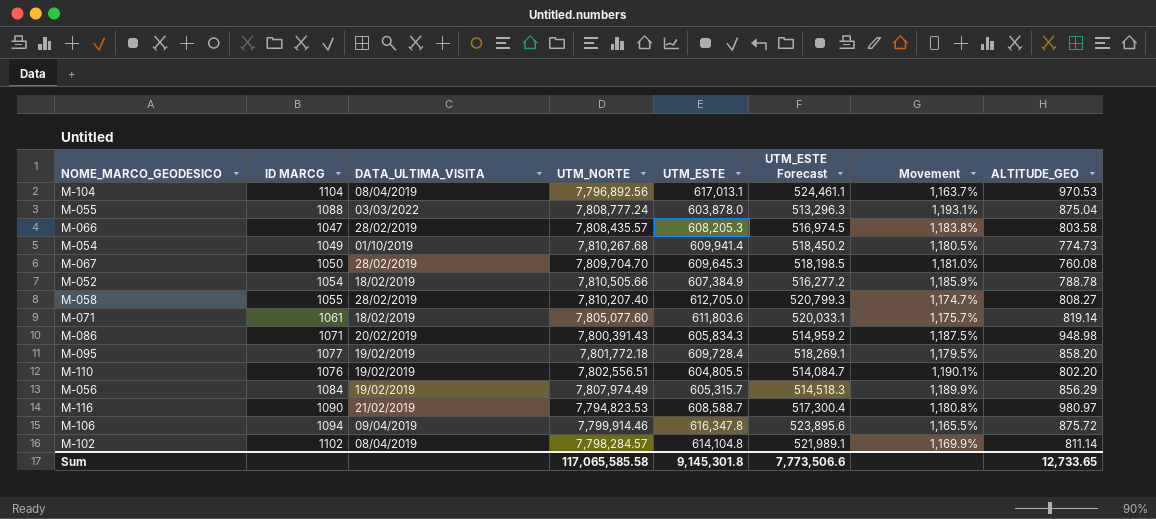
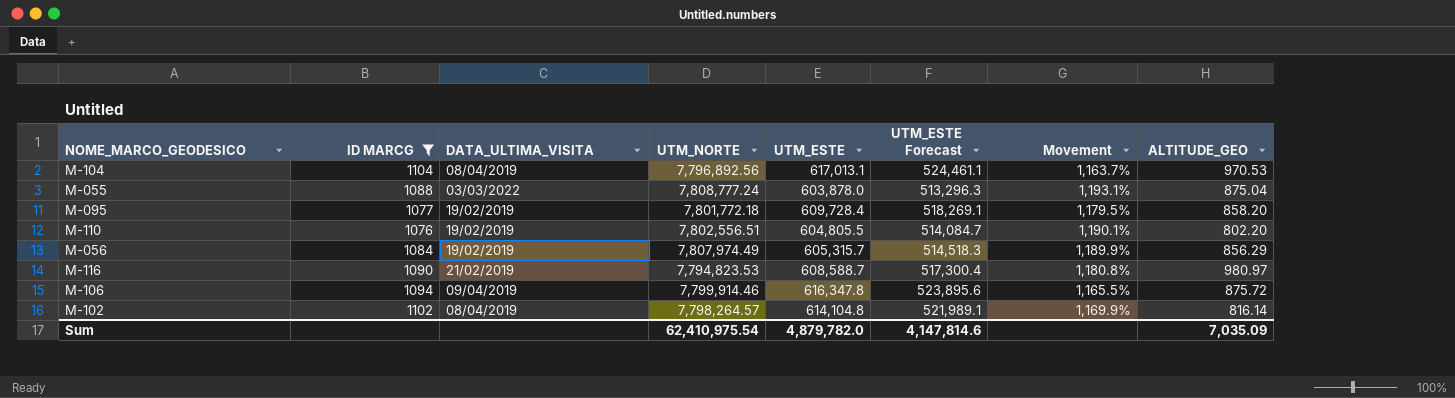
filter: none -> ID MARCG >= 1076
M-102 | UTM_NORTE: 7,798,284.57 -> 7,798,264.57
M-102 | ALTITUDE_GEO: 811.14 -> 816.14
Sum | UTM_NORTE: 117,065,585.58 -> 62,410,975.54
Sum | UTM_ESTE: 9,145,301.8 -> 4,879,782.0
Sum | UTM_ESTE Forecast: 7,773,506.6 -> 4,147,814.6
Sum | ALTITUDE_GEO: 12,733.65 -> 7,035.09

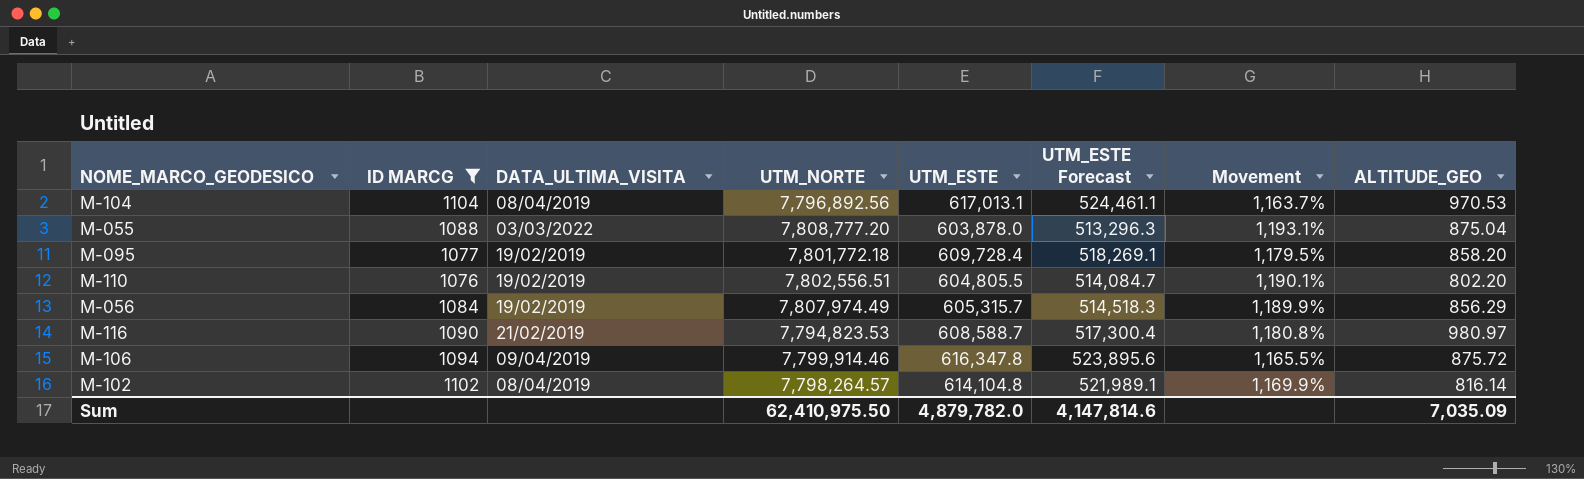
M-055 | UTM_NORTE: 7,808,777.24 -> 7,808,777.20
Sum | UTM_NORTE: 62,410,975.54 -> 62,410,975.50

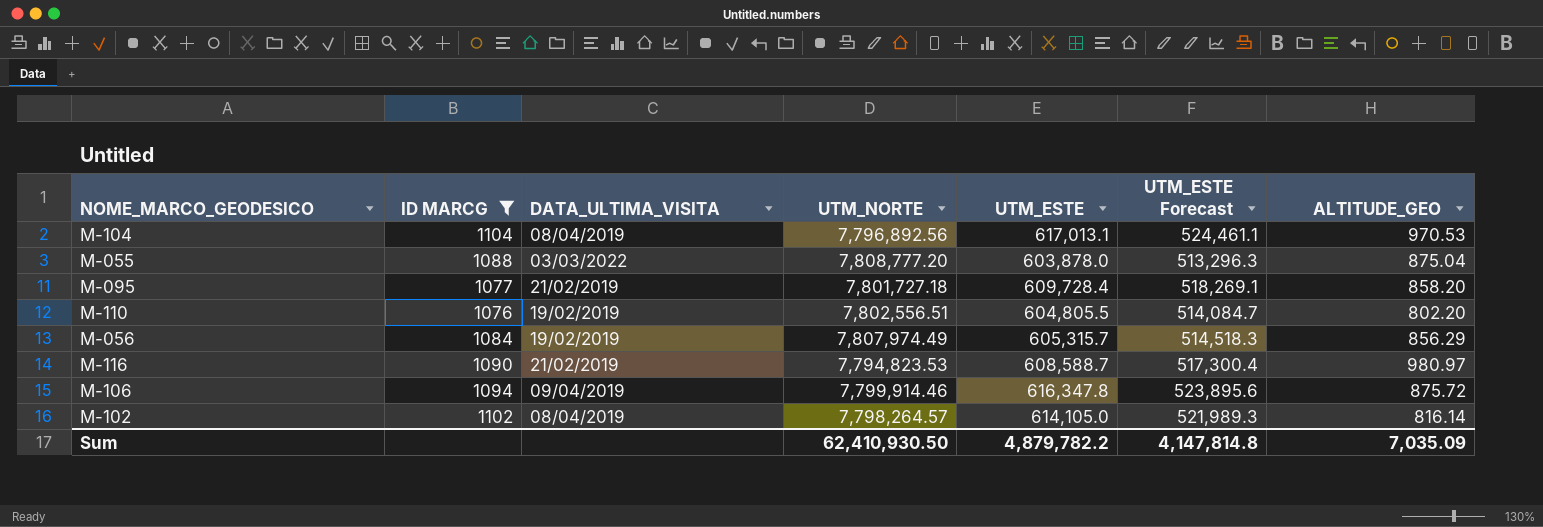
column Movement | formula: ([UTM_NORTE] - [UTM_ESTE]) / [UTM_ESTE] -> none
M-095 | DATA_ULTIMA_VISITA: 19/02/2019 -> 21/02/2019
M-095 | UTM_NORTE: 7,801,772.18 -> 7,801,727.18
M-102 | UTM_ESTE: 614,104.8 -> 614,105.0
M-102 | UTM_ESTE Forecast: 521,989.1 -> 521,989.3
Sum | UTM_NORTE: 62,410,975.50 -> 62,410,930.50
Sum | UTM_ESTE: 4,879,782.0 -> 4,879,782.2
Sum | UTM_ESTE Forecast: 4,147,814.6 -> 4,147,814.8

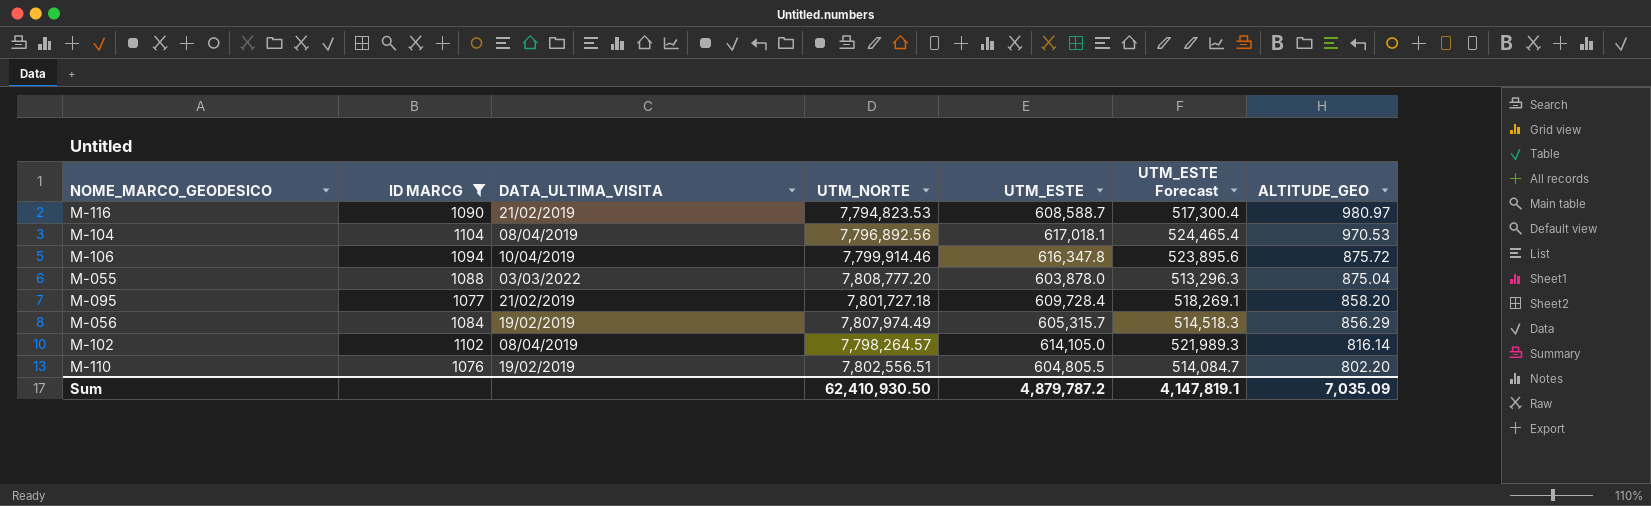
row order: none -> ALTITUDE_GEO descending
M-104 | UTM_ESTE: 617,013.1 -> 617,018.1
M-104 | UTM_ESTE Forecast: 524,461.1 -> 524,465.4
M-106 | DATA_ULTIMA_VISITA: 09/04/2019 -> 10/04/2019
Sum | UTM_ESTE: 4,879,782.2 -> 4,879,787.2
Sum | UTM_ESTE Forecast: 4,147,814.8 -> 4,147,819.1

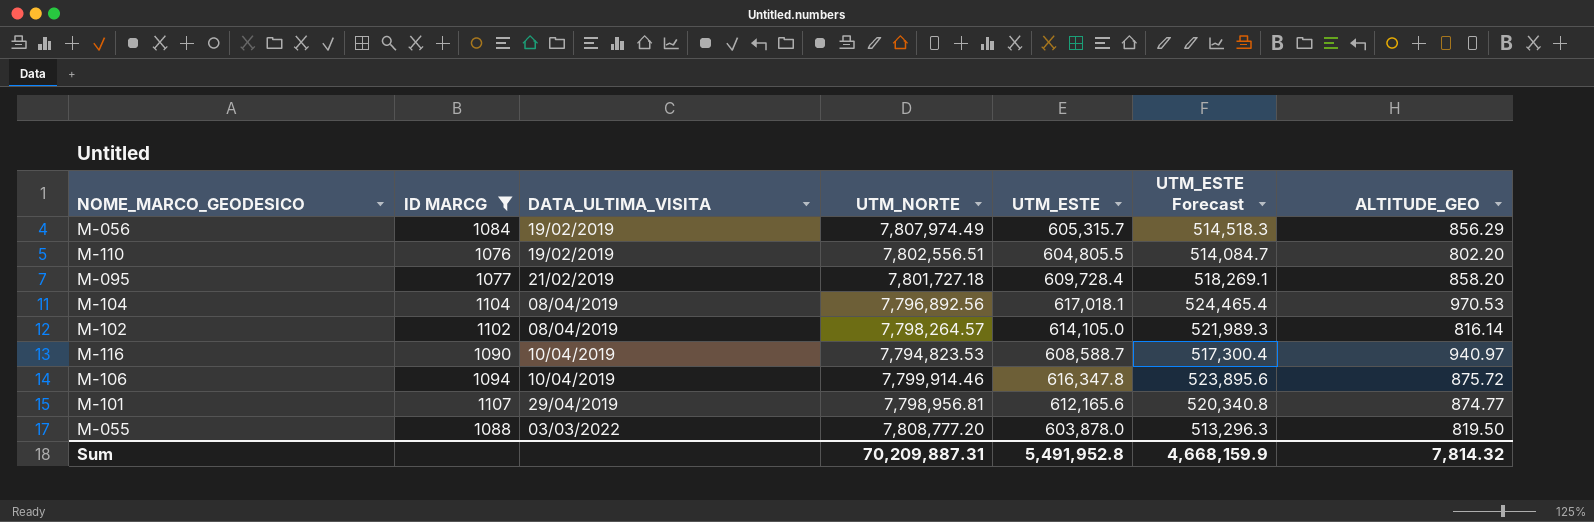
row order: ALTITUDE_GEO descending -> DATA_ULTIMA_VISITA ascending
M-116 | DATA_ULTIMA_VISITA: 21/02/2019 -> 10/04/2019
M-116 | ALTITUDE_GEO: 980.97 -> 940.97
row M-101: none -> 1107 | 29/04/2019 | 7,798,956.81 | 612,165.6 | 520,340.8 | 874.77
M-055 | ALTITUDE_GEO: 875.04 -> 819.50
Sum | UTM_NORTE: 62,410,930.50 -> 70,209,887.31
Sum | UTM_ESTE: 4,879,787.2 -> 5,491,952.8
Sum | UTM_ESTE Forecast: 4,147,819.1 -> 4,668,159.9
Sum | ALTITUDE_GEO: 7,035.09 -> 7,814.32

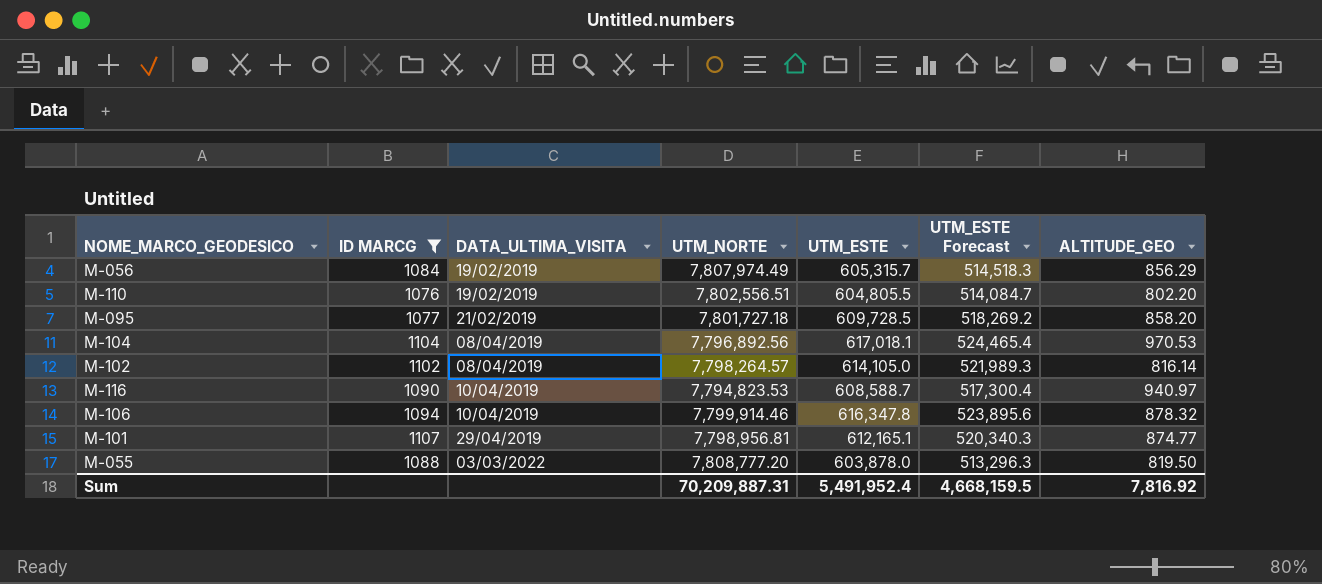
M-095 | UTM_ESTE: 609,728.4 -> 609,728.5
M-095 | UTM_ESTE Forecast: 518,269.1 -> 518,269.2
M-106 | ALTITUDE_GEO: 875.72 -> 878.32
M-101 | UTM_ESTE: 612,165.6 -> 612,165.1
M-101 | UTM_ESTE Forecast: 520,340.8 -> 520,340.3
Sum | UTM_ESTE: 5,491,952.8 -> 5,491,952.4
Sum | UTM_ESTE Forecast: 4,668,159.9 -> 4,668,159.5
Sum | ALTITUDE_GEO: 7,814.32 -> 7,816.92

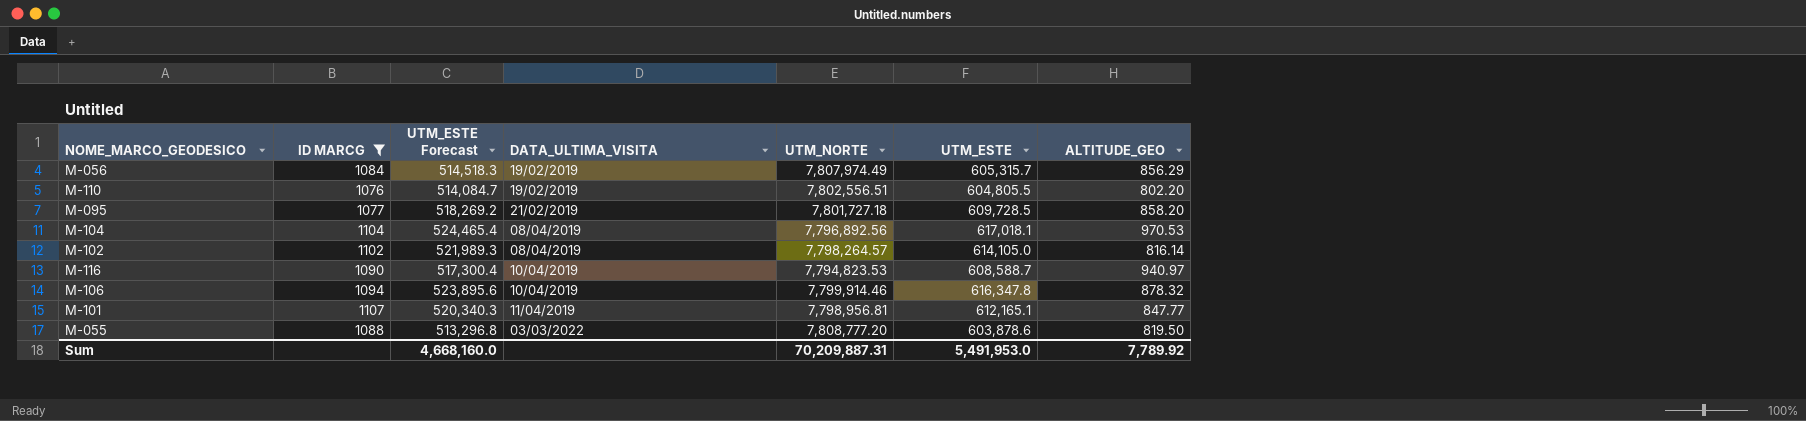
column UTM_ESTE Forecast | position: 6 -> 3
M-101 | DATA_ULTIMA_VISITA: 29/04/2019 -> 11/04/2019
M-101 | ALTITUDE_GEO: 874.77 -> 847.77
M-055 | UTM_ESTE Forecast: 513,296.3 -> 513,296.8
M-055 | UTM_ESTE: 603,878.0 -> 603,878.6
Sum | UTM_ESTE Forecast: 4,668,159.5 -> 4,668,160.0
Sum | UTM_ESTE: 5,491,952.4 -> 5,491,953.0
Sum | ALTITUDE_GEO: 7,816.92 -> 7,789.92

